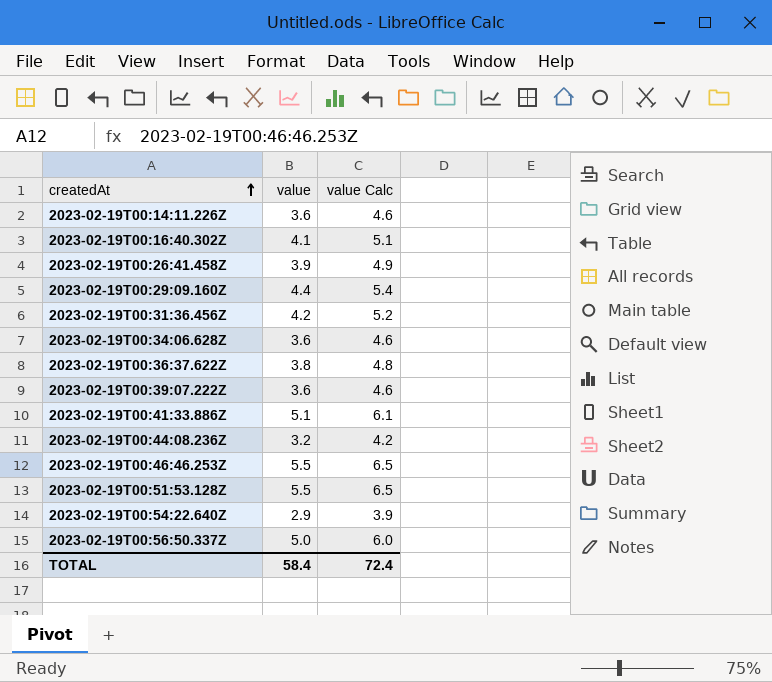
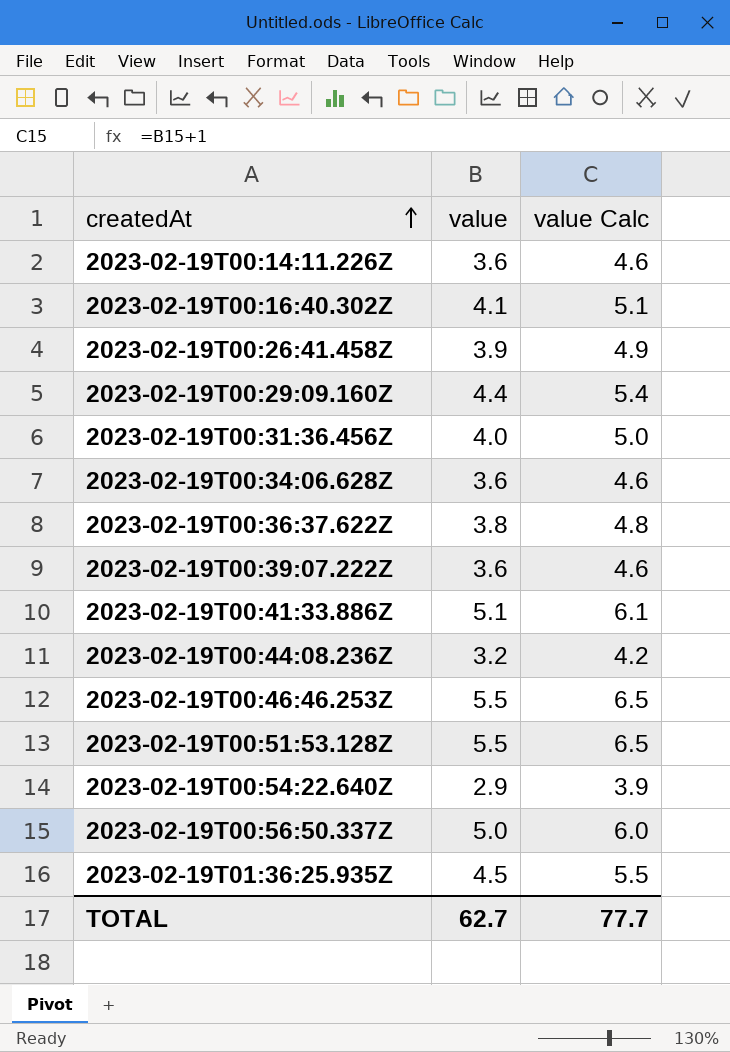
2023-02-19T00:31:36.456Z | value: 4.2 -> 4.0
2023-02-19T00:31:36.456Z | value Calc: 5.2 -> 5.0
row 2023-02-19T01:36:25.935Z: none -> 4.5 | 5.5
TOTAL | value: 58.4 -> 62.7
TOTAL | value Calc: 72.4 -> 77.7

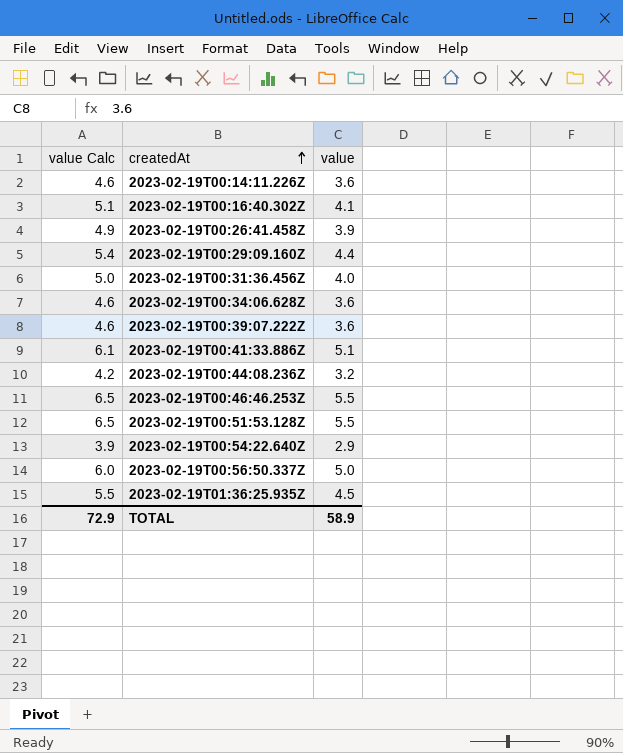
column value Calc | position: 3 -> 1
row 2023-02-19T00:36:37.622Z: 3.8 | 4.8 -> none
TOTAL | value Calc: 77.7 -> 72.9
TOTAL | value: 62.7 -> 58.9

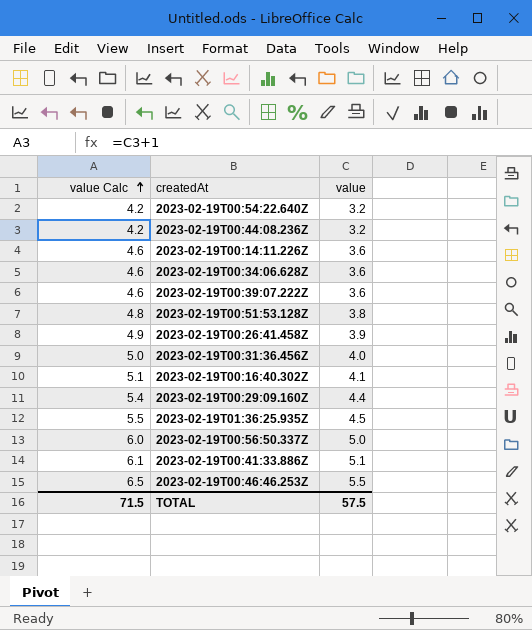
row order: createdAt ascending -> value Calc ascending
2023-02-19T00:54:22.640Z | value Calc: 3.9 -> 4.2
2023-02-19T00:54:22.640Z | value: 2.9 -> 3.2
2023-02-19T00:51:53.128Z | value Calc: 6.5 -> 4.8
2023-02-19T00:51:53.128Z | value: 5.5 -> 3.8
TOTAL | value Calc: 72.9 -> 71.5
TOTAL | value: 58.9 -> 57.5

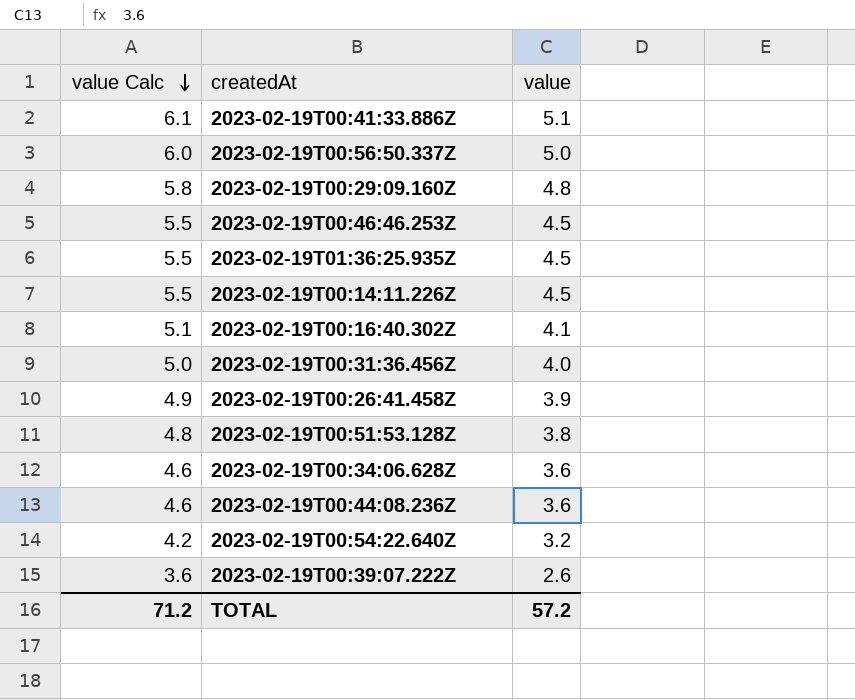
row order: value Calc ascending -> value Calc descending
2023-02-19T00:29:09.160Z | value Calc: 5.4 -> 5.8
2023-02-19T00:29:09.160Z | value: 4.4 -> 4.8
2023-02-19T00:46:46.253Z | value Calc: 6.5 -> 5.5
2023-02-19T00:46:46.253Z | value: 5.5 -> 4.5
2023-02-19T00:14:11.226Z | value Calc: 4.6 -> 5.5
2023-02-19T00:14:11.226Z | value: 3.6 -> 4.5
2023-02-19T00:44:08.236Z | value Calc: 4.2 -> 4.6
2023-02-19T00:44:08.236Z | value: 3.2 -> 3.6
2023-02-19T00:39:07.222Z | value Calc: 4.6 -> 3.6
2023-02-19T00:39:07.222Z | value: 3.6 -> 2.6
TOTAL | value Calc: 71.5 -> 71.2
TOTAL | value: 57.5 -> 57.2

